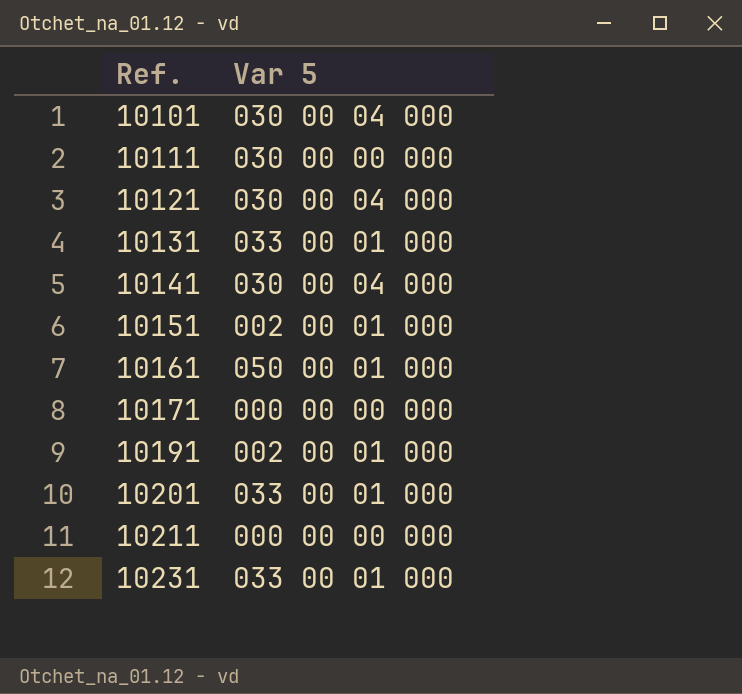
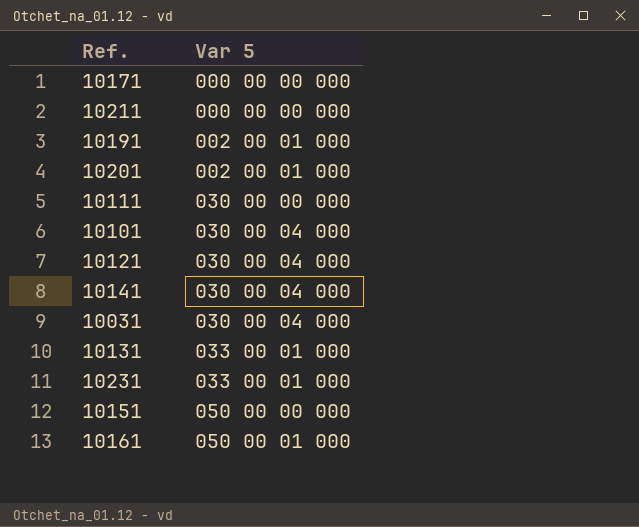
row order: Ref. ascending -> Var 5 ascending
10201 | Var 5: 033 00 01 000 -> 002 00 01 000
row 10031: none -> 030 00 04 000
10151 | Var 5: 002 00 01 000 -> 050 00 00 000

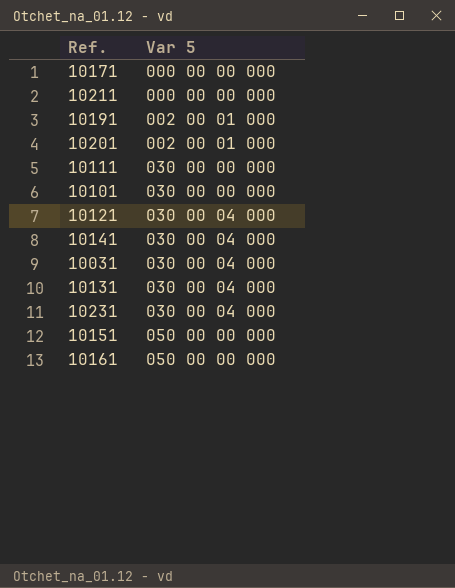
10101 | Var 5: 030 00 04 000 -> 030 00 00 000
10131 | Var 5: 033 00 01 000 -> 030 00 04 000
10231 | Var 5: 033 00 01 000 -> 030 00 04 000
10161 | Var 5: 050 00 01 000 -> 050 00 00 000

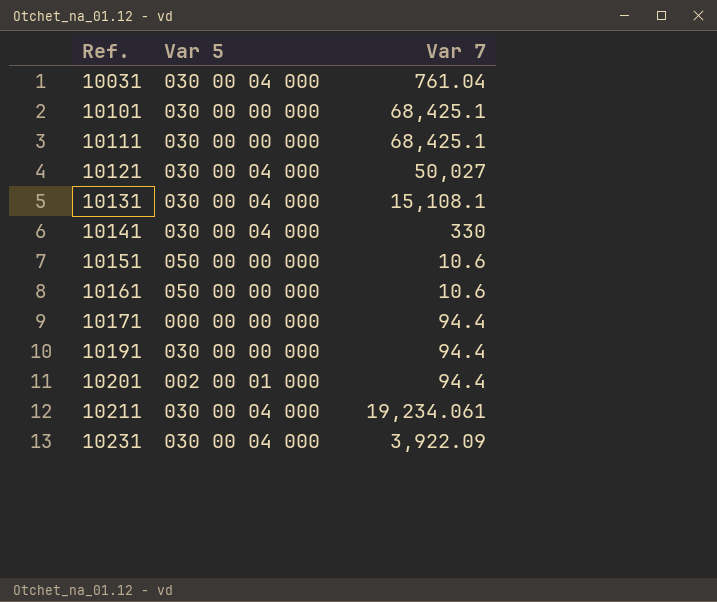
row order: Var 5 ascending -> Ref. ascending
column Var 7 | position: none -> 3
10191 | Var 5: 002 00 01 000 -> 030 00 00 000
10211 | Var 5: 000 00 00 000 -> 030 00 04 000

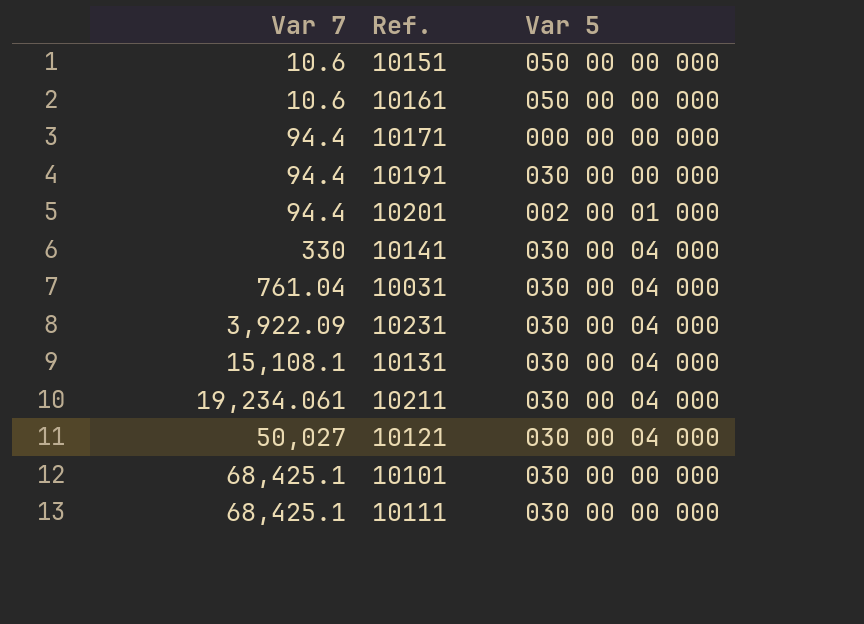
row order: Ref. ascending -> Var 7 ascending
column Var 7 | position: 3 -> 1

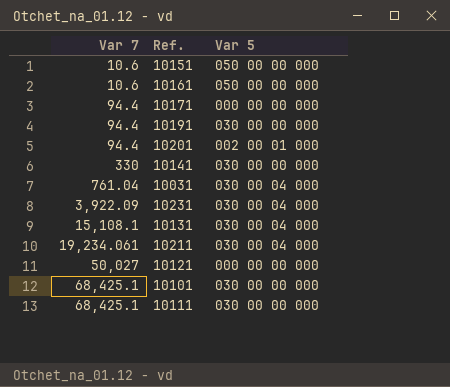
10141 | Var 5: 030 00 04 000 -> 030 00 00 000
10121 | Var 5: 030 00 04 000 -> 000 00 00 000

